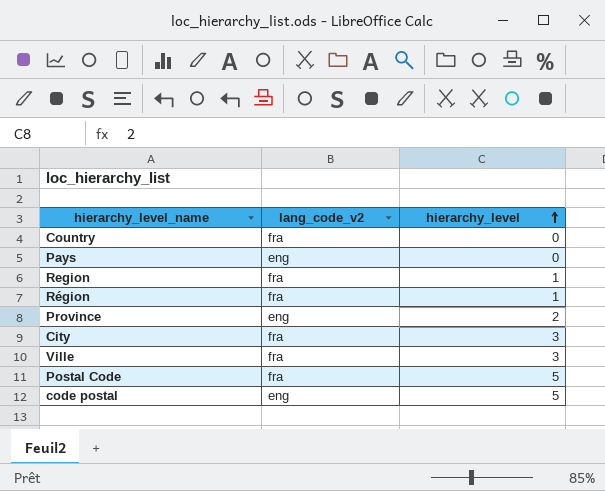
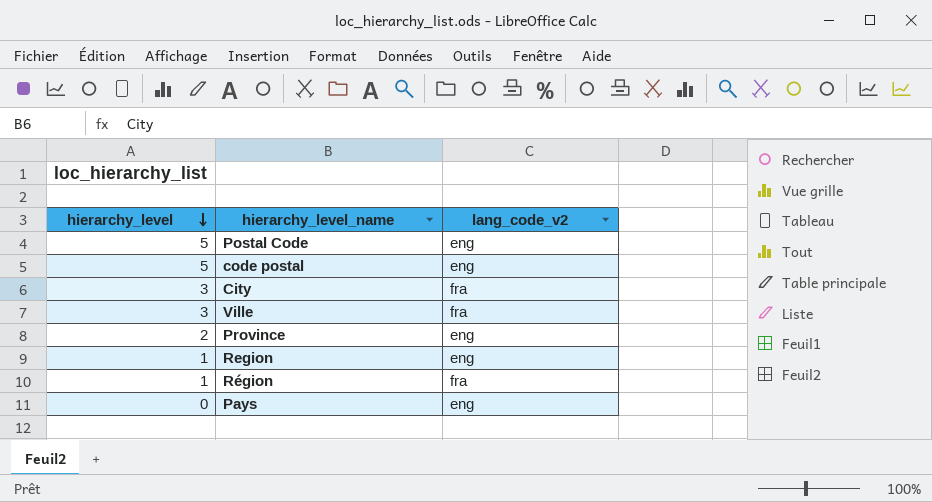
row order: hierarchy_level ascending -> hierarchy_level descending
column hierarchy_level | position: 3 -> 1
row Country: fra | 0 -> none
Postal Code | lang_code_v2: fra -> eng
Region | lang_code_v2: fra -> eng

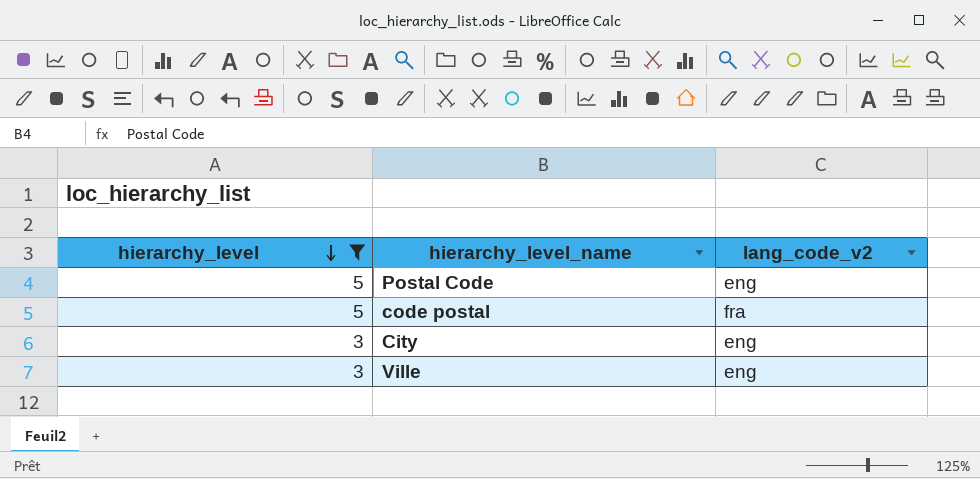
filter: none -> hierarchy_level >= 3
code postal | lang_code_v2: eng -> fra
City | lang_code_v2: fra -> eng
Ville | lang_code_v2: fra -> eng

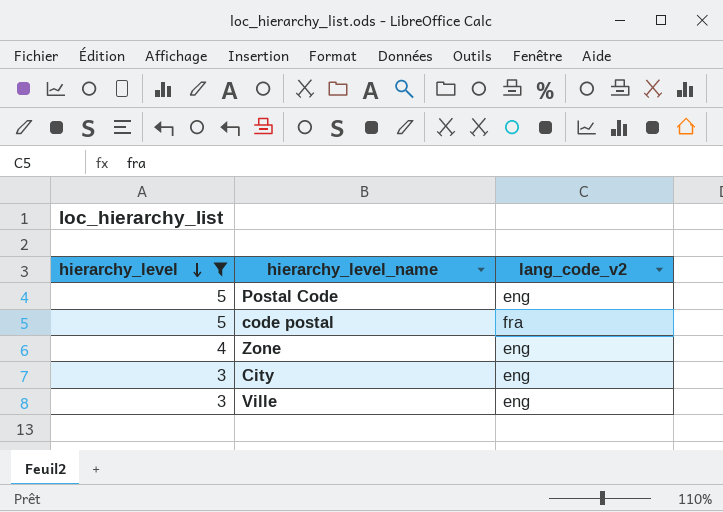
row Zone: none -> 4 | eng

